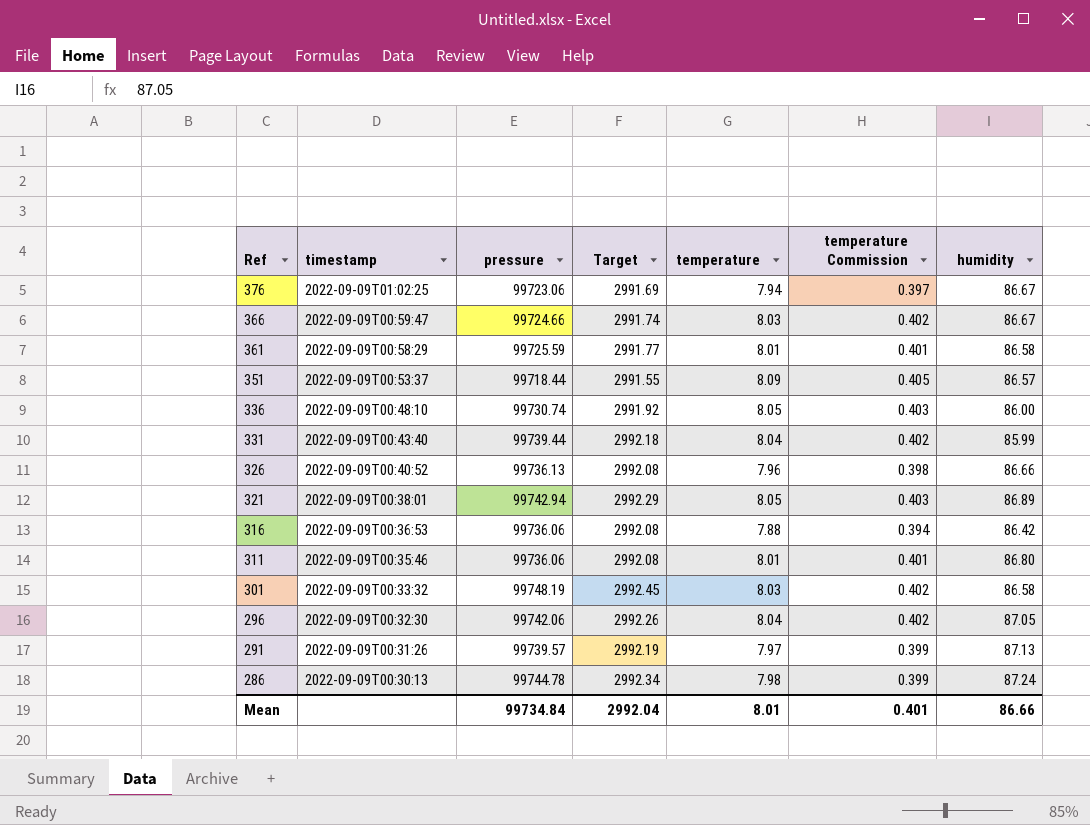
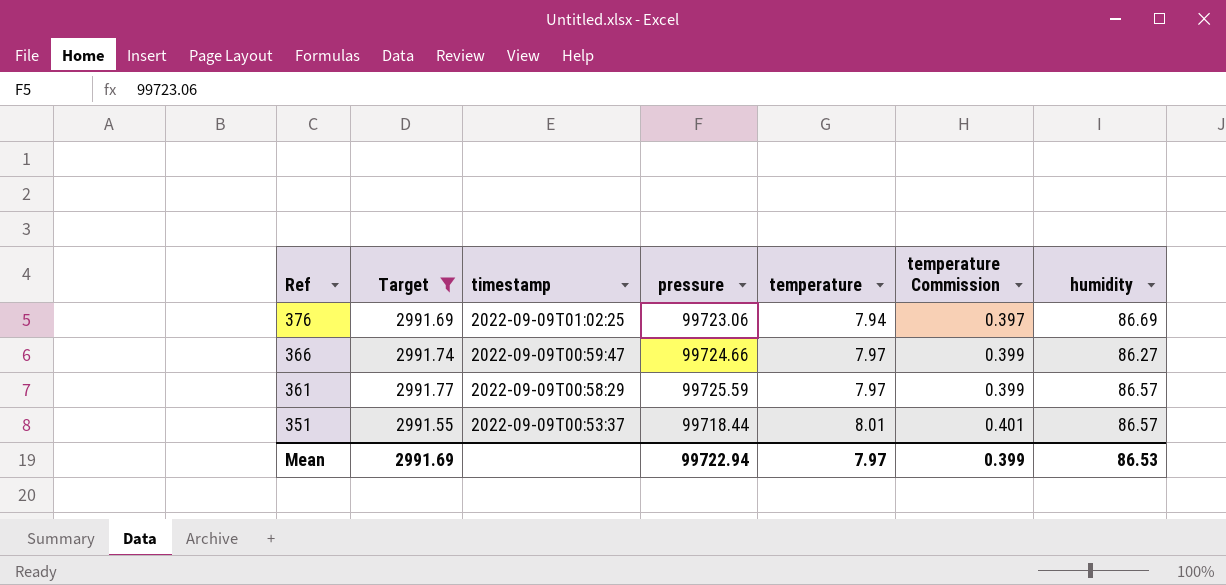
filter: none -> Target <= 2991.77
column Target | position: 4 -> 2
376 | humidity: 86.67 -> 86.69
366 | temperature: 8.03 -> 7.97
366 | temperature Commission: 0.402 -> 0.399
366 | humidity: 86.67 -> 86.27
361 | temperature: 8.01 -> 7.97
361 | temperature Commission: 0.401 -> 0.399
361 | humidity: 86.58 -> 86.57
351 | temperature: 8.09 -> 8.01
351 | temperature Commission: 0.405 -> 0.401
Mean | Target: 2992.04 -> 2991.69
Mean | pressure: 99734.84 -> 99722.94
Mean | temperature: 8.01 -> 7.97
Mean | temperature Commission: 0.401 -> 0.399
Mean | humidity: 86.66 -> 86.53

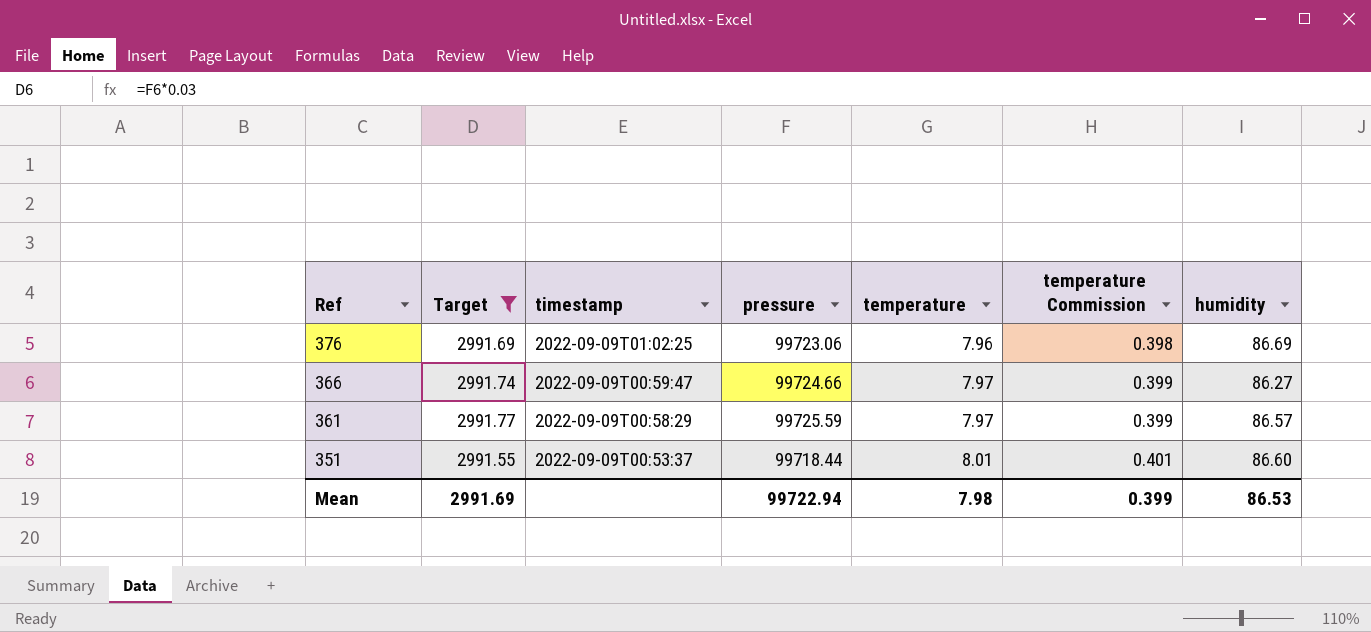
376 | temperature: 7.94 -> 7.96
376 | temperature Commission: 0.397 -> 0.398
351 | humidity: 86.57 -> 86.60
Mean | temperature: 7.97 -> 7.98

